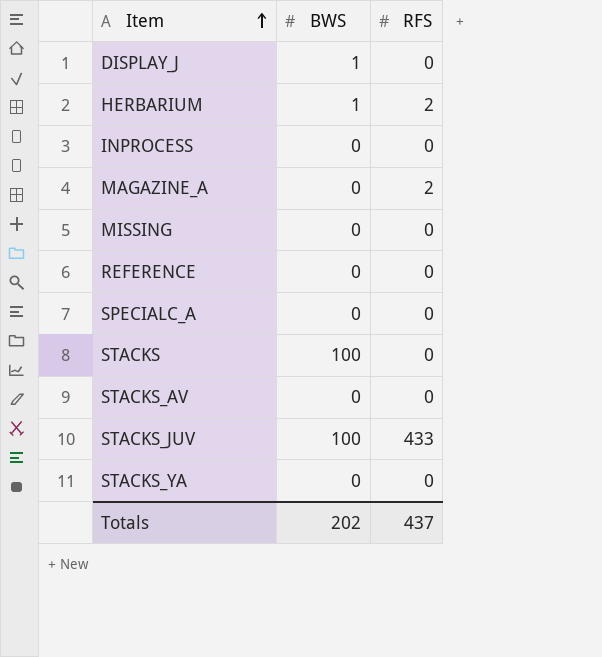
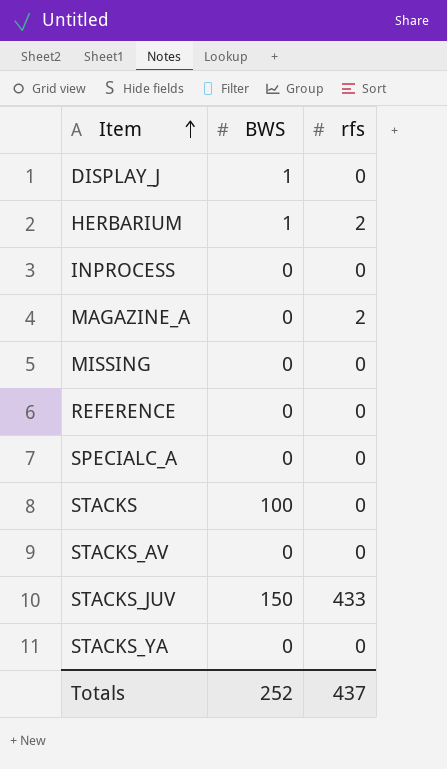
column name: RFS -> rfs
STACKS_JUV | BWS: 100 -> 150
Totals | BWS: 202 -> 252

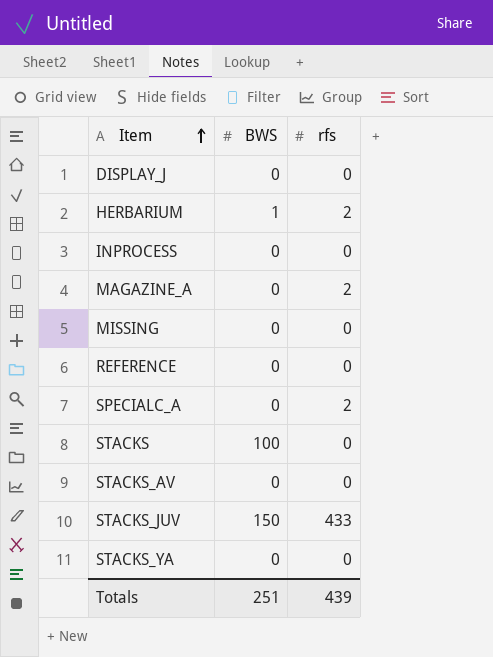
DISPLAY_J | BWS: 1 -> 0
SPECIALC_A | rfs: 0 -> 2
Totals | BWS: 252 -> 251
Totals | rfs: 437 -> 439

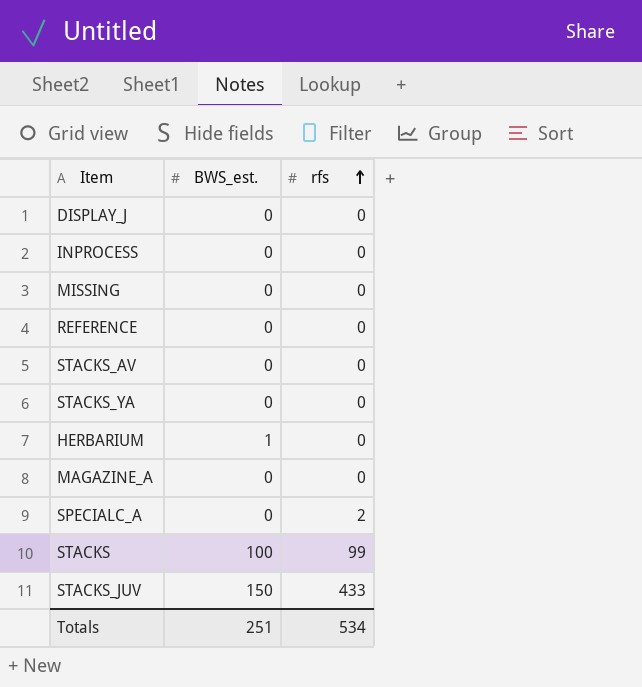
row order: Item ascending -> rfs ascending
column name: BWS -> BWS_est.
HERBARIUM | rfs: 2 -> 0
MAGAZINE_A | rfs: 2 -> 0
STACKS | rfs: 0 -> 99
Totals | rfs: 439 -> 534

